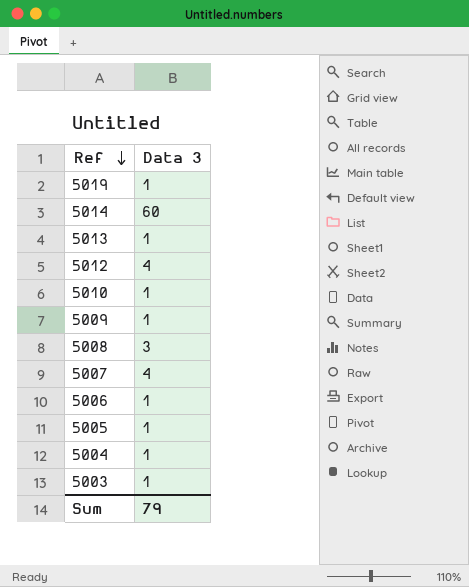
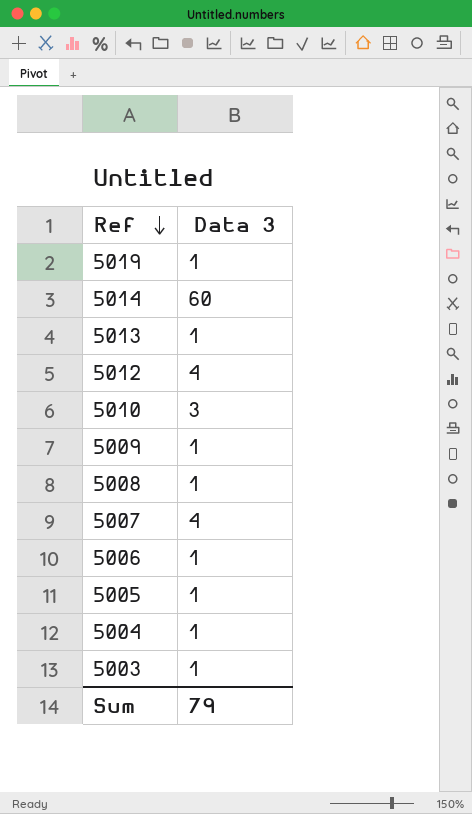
5010 | Data 3: 1 -> 3
5008 | Data 3: 3 -> 1

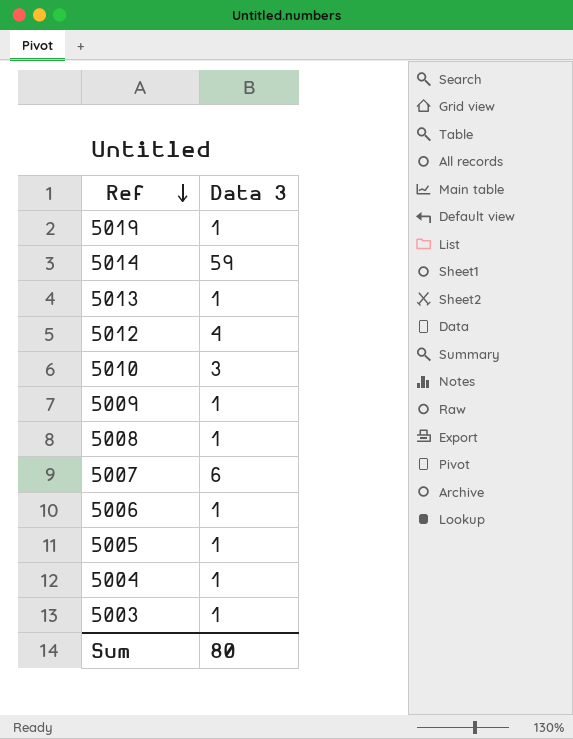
5014 | Data 3: 60 -> 59
5007 | Data 3: 4 -> 6
Sum | Data 3: 79 -> 80

